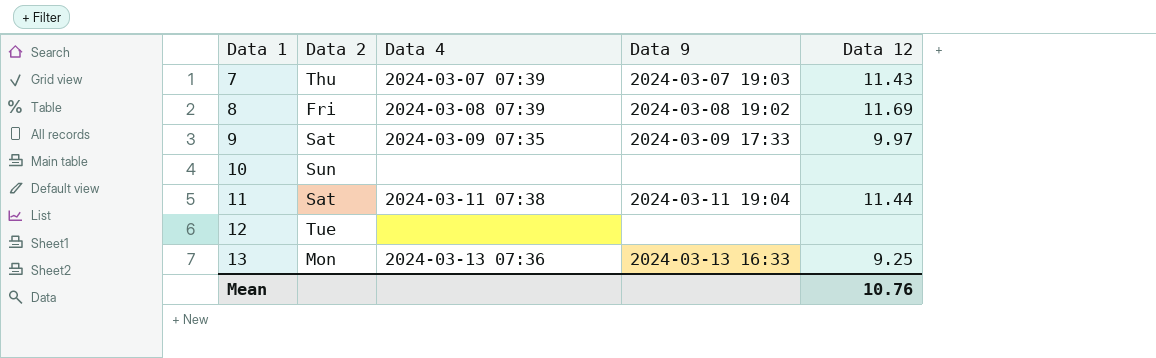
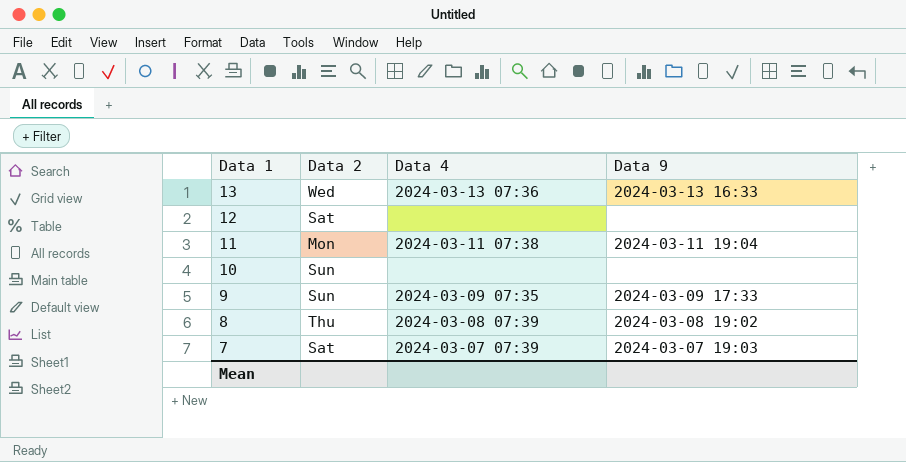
row order: Data 1 ascending -> Data 1 descending
column Data 12 | position: 5 -> none
13 | Data 2: Mon -> Wed
12 | Data 2: Tue -> Sat
11 | Data 2: Sat -> Mon
9 | Data 2: Sat -> Sun
8 | Data 2: Fri -> Thu
7 | Data 2: Thu -> Sat

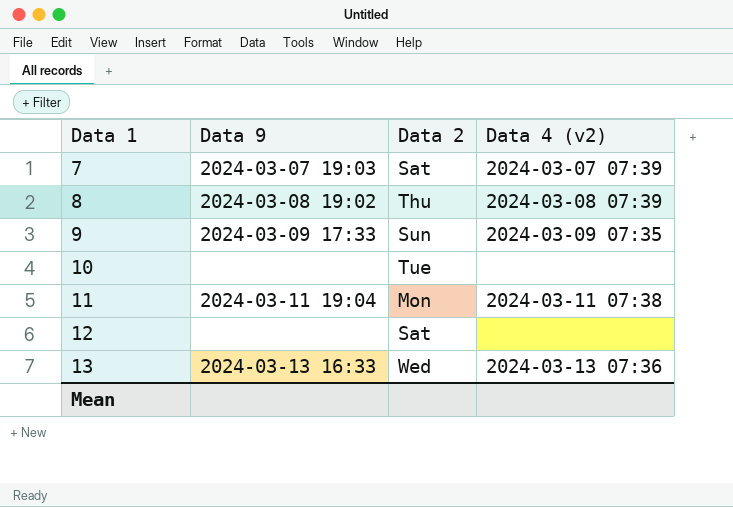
row order: Data 1 descending -> Data 1 ascending
column Data 9 | position: 4 -> 2
column name: Data 4 -> Data 4 (v2)
10 | Data 2: Sun -> Tue

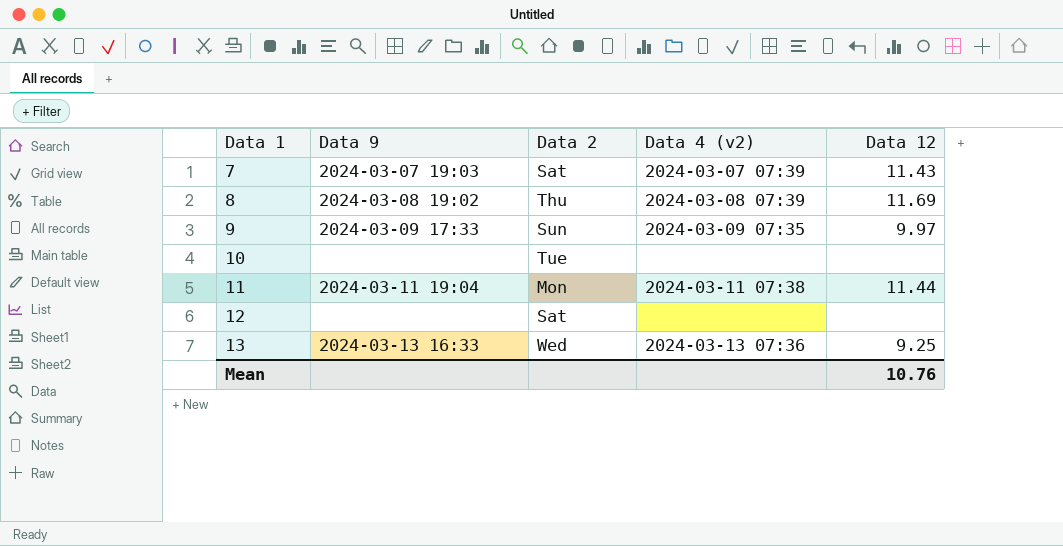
column Data 12 | position: none -> 5

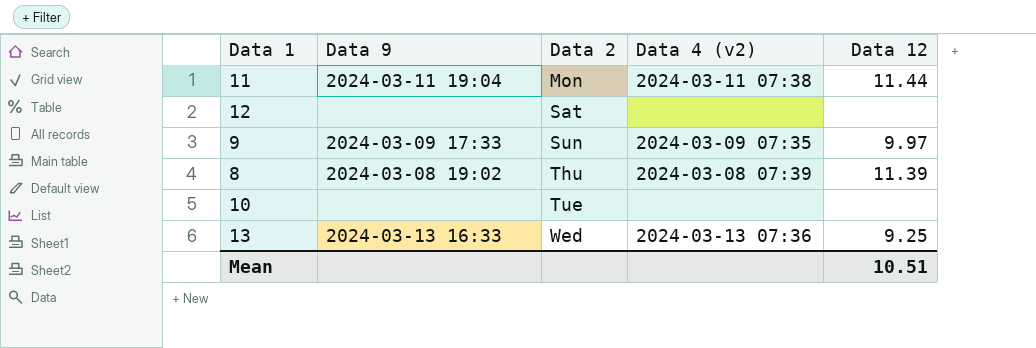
row order: Data 1 ascending -> Data 2 ascending
row 7: 2024-03-07 19:03 | Sat | 2024-03-07 07:39 | 11.43 -> none
8 | Data 12: 11.69 -> 11.39
Mean | Data 12: 10.76 -> 10.51

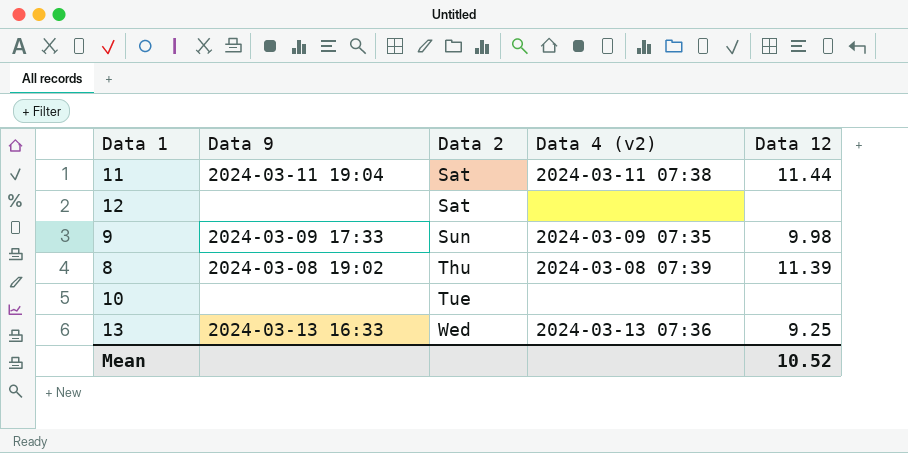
11 | Data 2: Mon -> Sat
9 | Data 12: 9.97 -> 9.98
Mean | Data 12: 10.51 -> 10.52

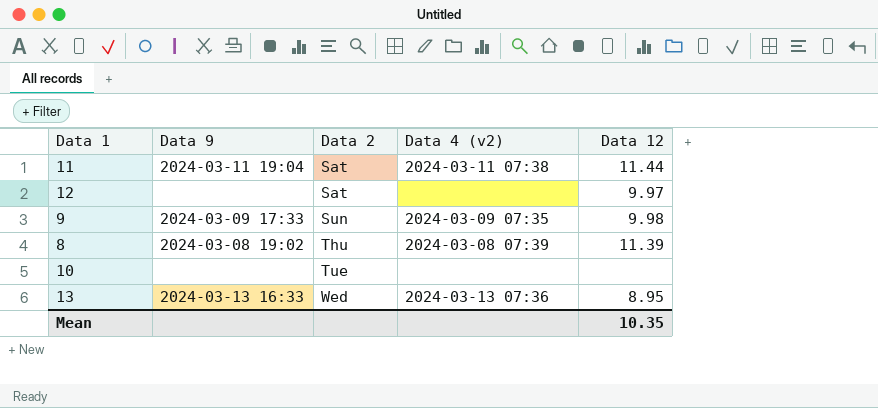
12 | Data 12: none -> 9.97
13 | Data 12: 9.25 -> 8.95
Mean | Data 12: 10.52 -> 10.35

